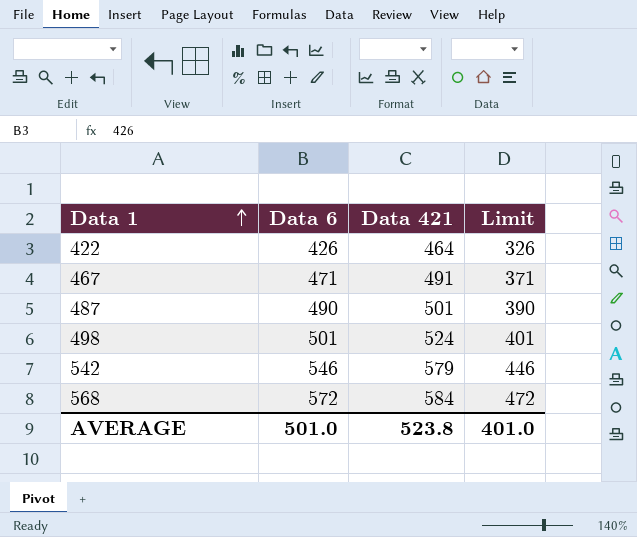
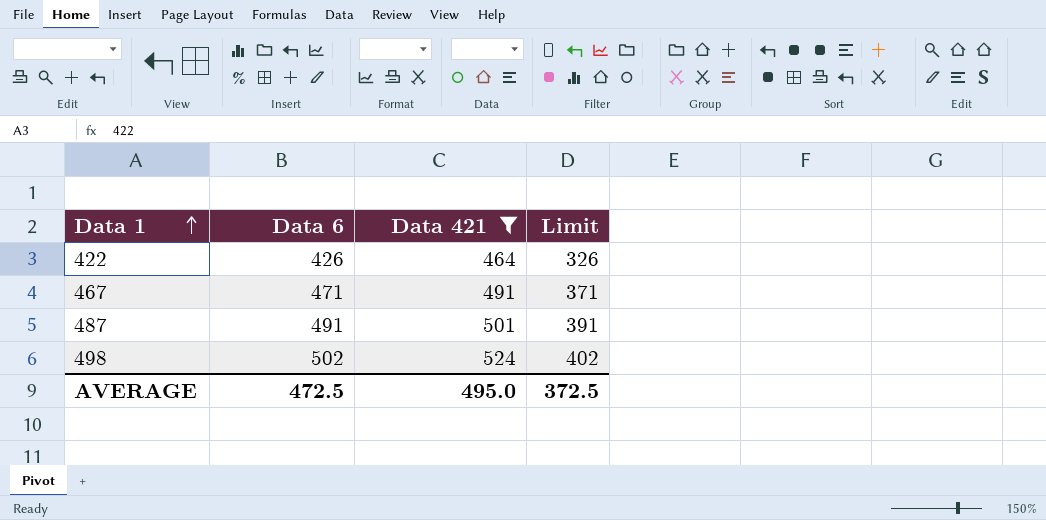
filter: none -> Data 421 <= 524
487 | Data 6: 490 -> 491
487 | Limit: 390 -> 391
498 | Data 6: 501 -> 502
498 | Limit: 401 -> 402
AVERAGE | Data 6: 501.0 -> 472.5
AVERAGE | Data 421: 523.8 -> 495.0
AVERAGE | Limit: 401.0 -> 372.5

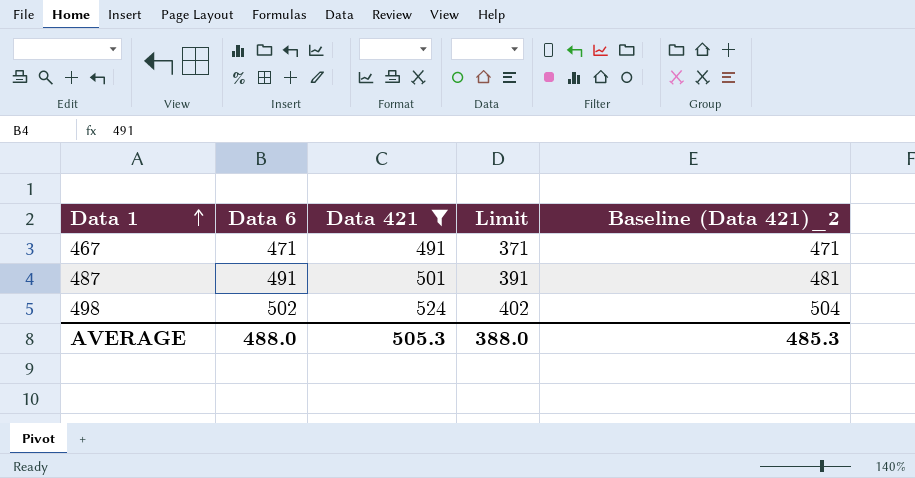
column Baseline (Data 421)_2 | formula: none -> [Data 421] - 20
row 422: 426 | 464 | 326 -> none
AVERAGE | Data 6: 472.5 -> 488.0
AVERAGE | Data 421: 495.0 -> 505.3
AVERAGE | Limit: 372.5 -> 388.0

